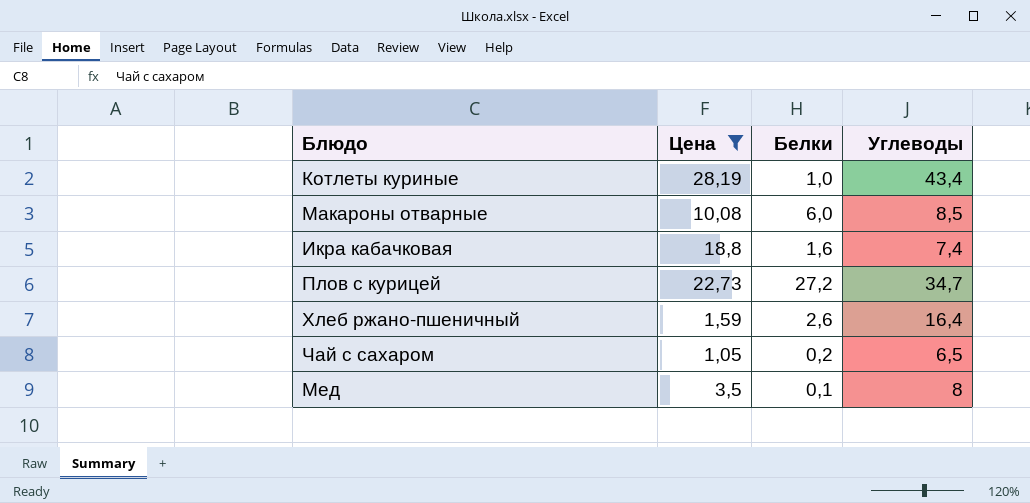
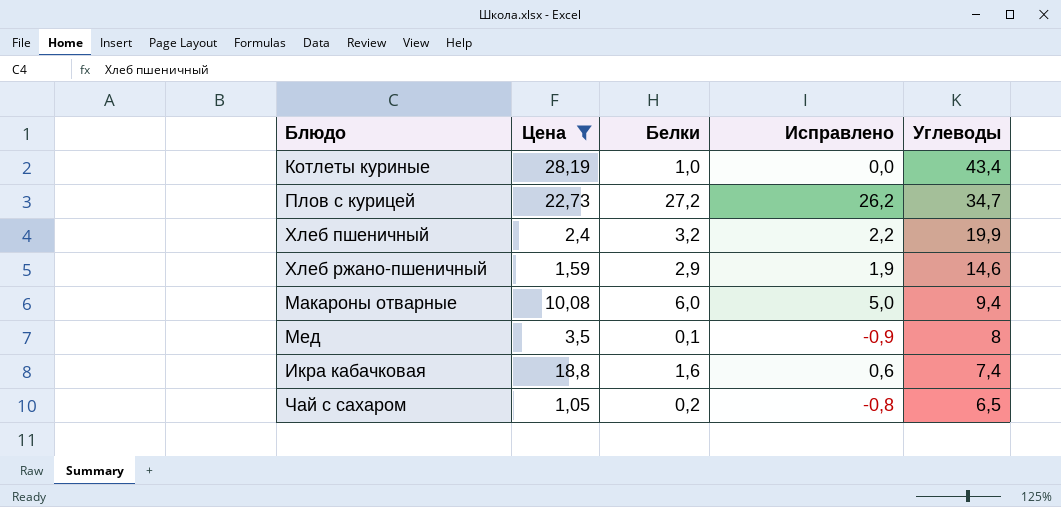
row order: none -> Углеводы descending
column Исправлено | formula: none -> [Белки] - 1
row Хлеб пшеничный: none -> 2,4 | 3,2 | 2,2 | 19,9
Хлеб ржано-пшеничный | Белки: 2,6 -> 2,9
Хлеб ржано-пшеничный | Углеводы: 16,4 -> 14,6
Макароны отварные | Углеводы: 8,5 -> 9,4

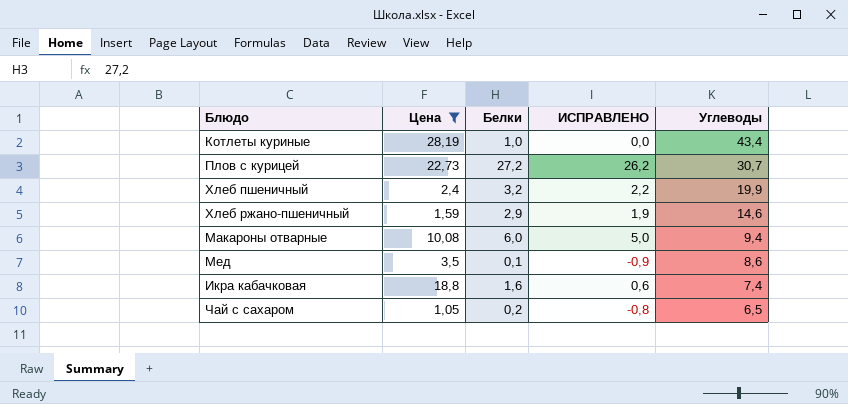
column name: Исправлено -> ИСПРАВЛЕНО
Плов с курицей | Углеводы: 34,7 -> 30,7
Мед | Углеводы: 8 -> 8,6

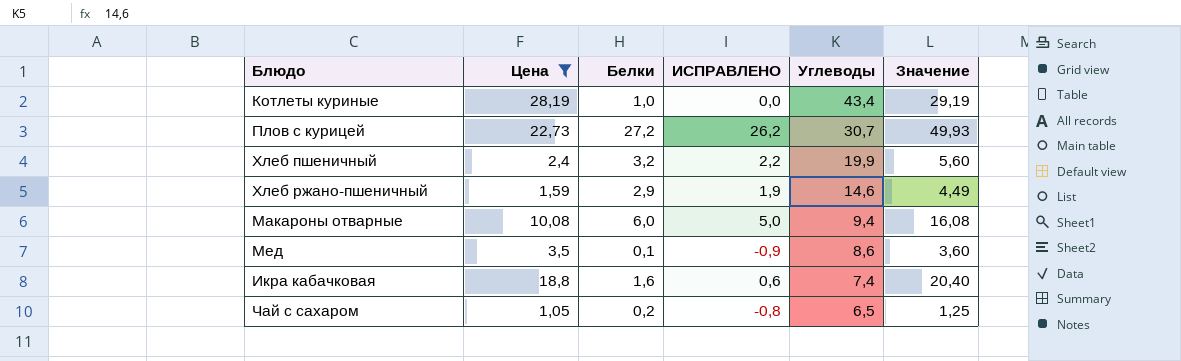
column Значение | formula: none -> [Цена] + [Белки]

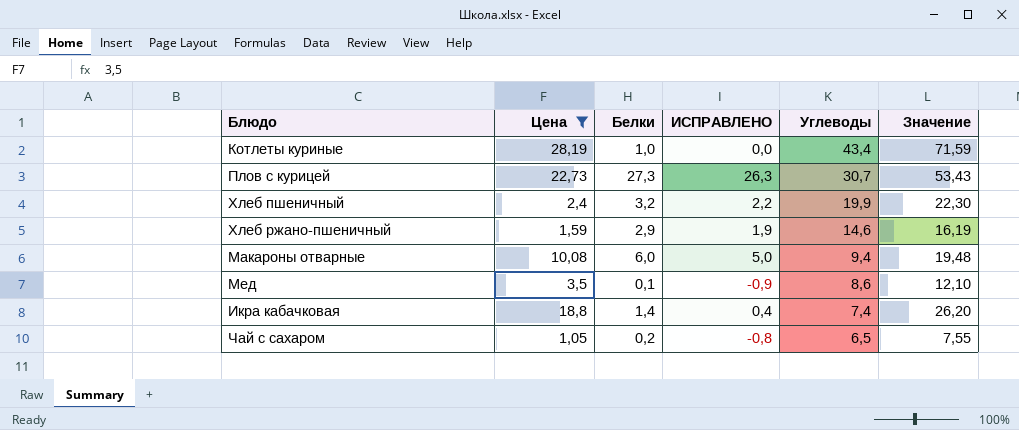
column Значение | formula: [Цена] + [Белки] -> [Цена] + [Углеводы]
Плов с курицей | Белки: 27,2 -> 27,3
Плов с курицей | ИСПРАВЛЕНО: 26,2 -> 26,3
Икра кабачковая | Белки: 1,6 -> 1,4
Икра кабачковая | ИСПРАВЛЕНО: 0,6 -> 0,4

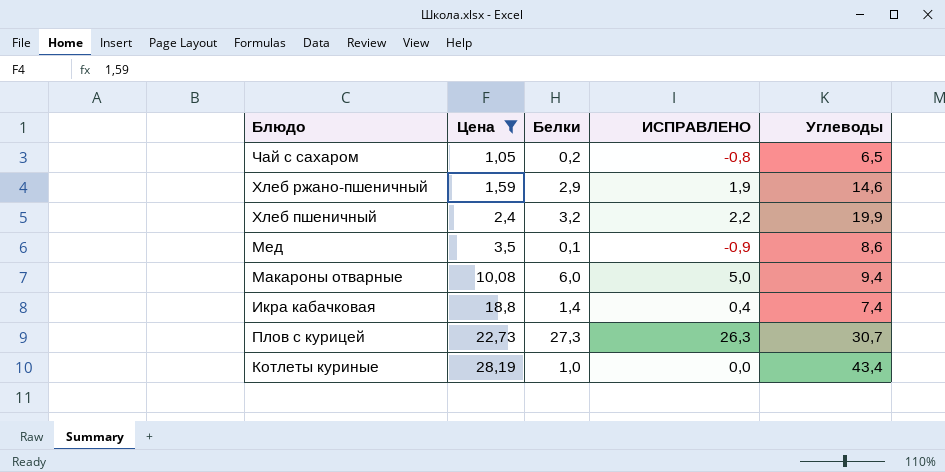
row order: Углеводы descending -> Цена ascending
column Значение | formula: [Цена] + [Углеводы] -> none

